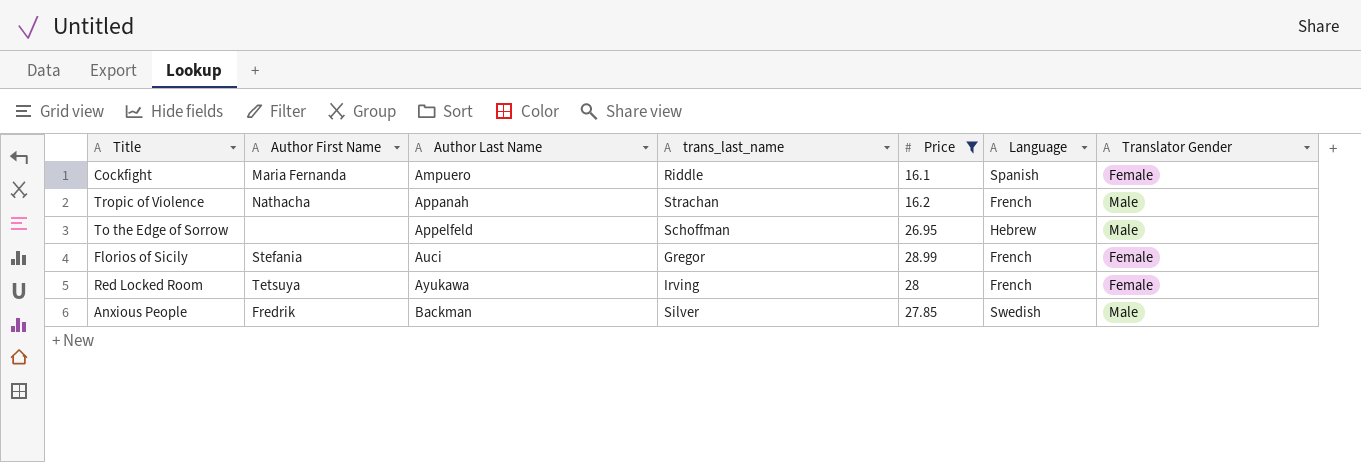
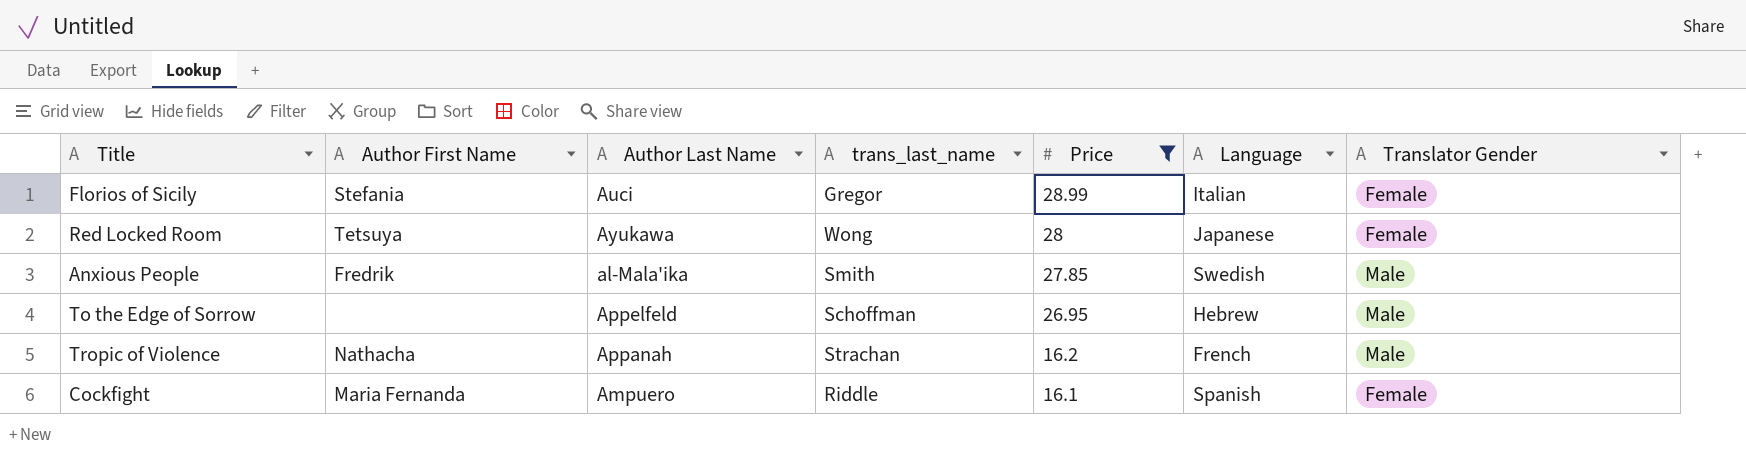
row order: Author Last Name ascending -> Price descending
Florios of Sicily | Language: French -> Italian
Red Locked Room | trans_last_name: Irving -> Wong
Red Locked Room | Language: French -> Japanese
Anxious People | Author Last Name: Backman -> al-Mala'ika
Anxious People | trans_last_name: Silver -> Smith

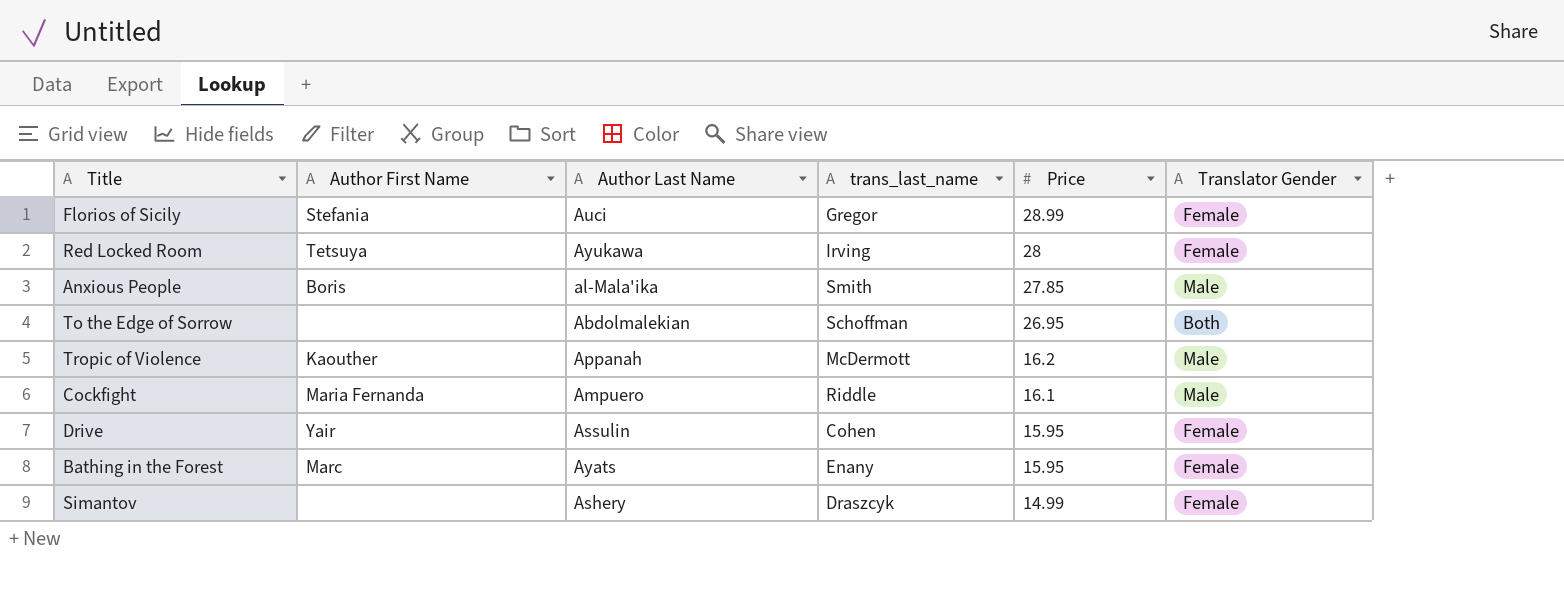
filter: Price >= 16.1 -> none
column Language | position: 6 -> none
Red Locked Room | trans_last_name: Wong -> Irving
Anxious People | Author First Name: Fredrik -> Boris
To the Edge of Sorrow | Author Last Name: Appelfeld -> Abdolmalekian
To the Edge of Sorrow | Translator Gender: Male -> Both
Tropic of Violence | Author First Name: Nathacha -> Kaouther
Tropic of Violence | trans_last_name: Strachan -> McDermott
Cockfight | Translator Gender: Female -> Male

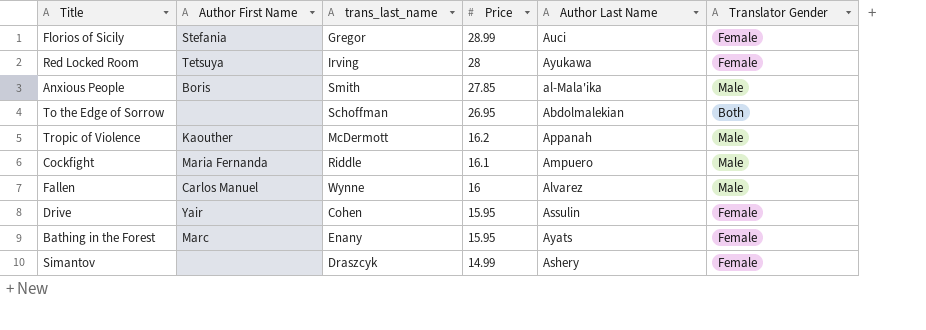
column Author Last Name | position: 3 -> 5
row Fallen: none -> Carlos Manuel | Wynne | 16 | Alvarez | Male

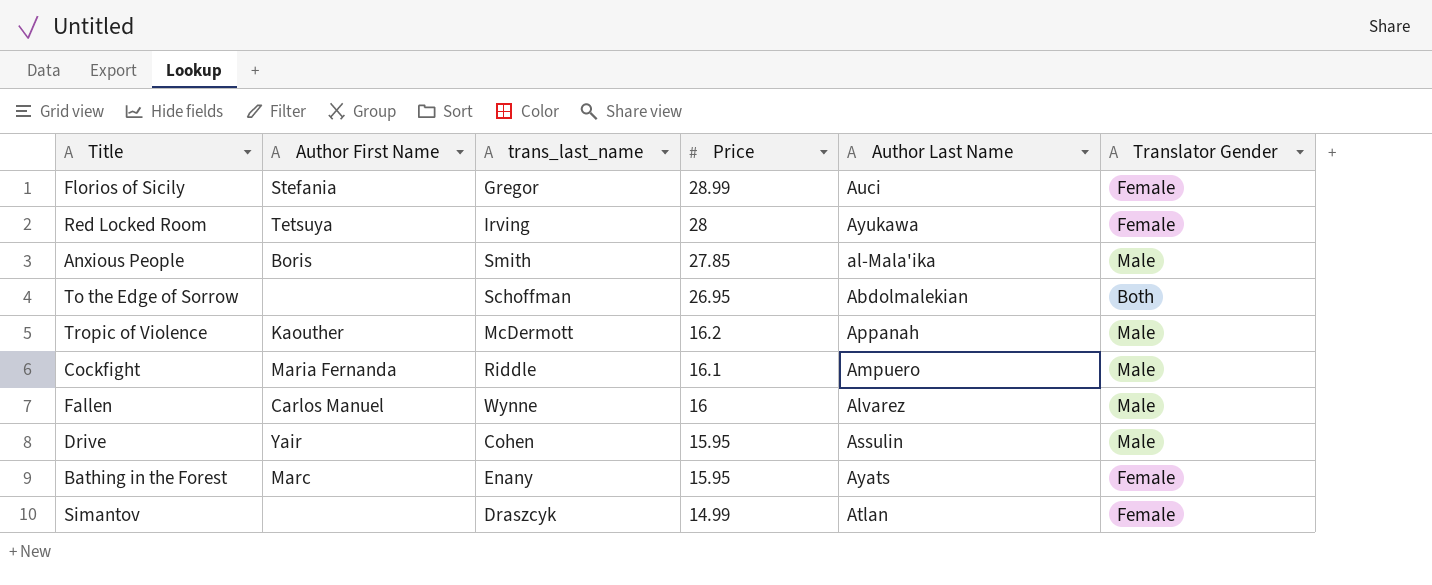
Drive | Translator Gender: Female -> Male
Simantov | Author Last Name: Ashery -> Atlan

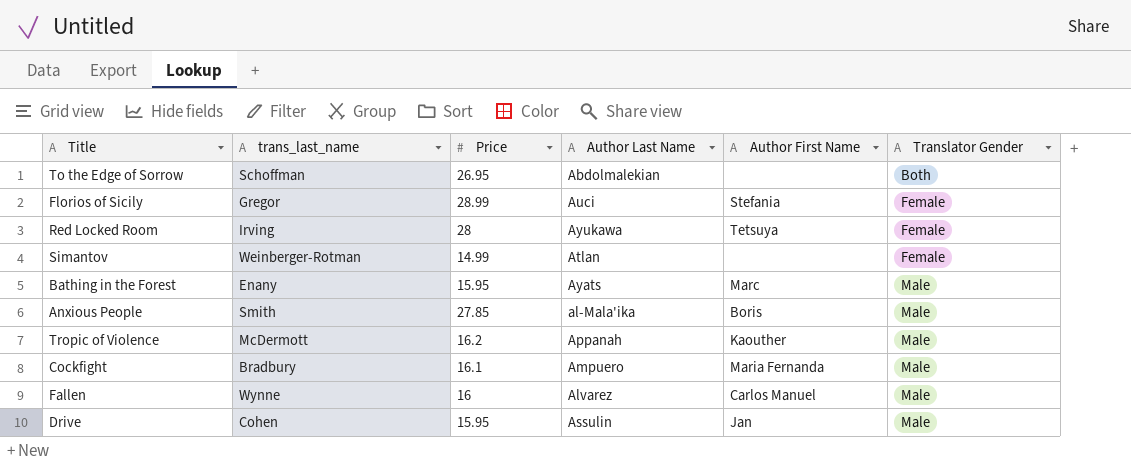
row order: Price descending -> Translator Gender ascending
column Author First Name | position: 2 -> 5
Simantov | trans_last_name: Draszcyk -> Weinberger-Rotman
Bathing in the Forest | Translator Gender: Female -> Male
Cockfight | trans_last_name: Riddle -> Bradbury
Drive | Author First Name: Yair -> Jan

